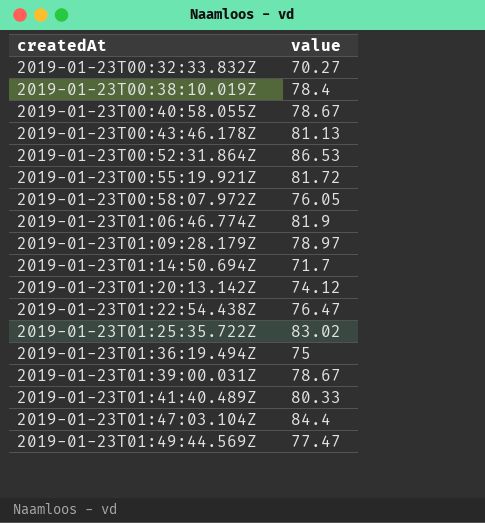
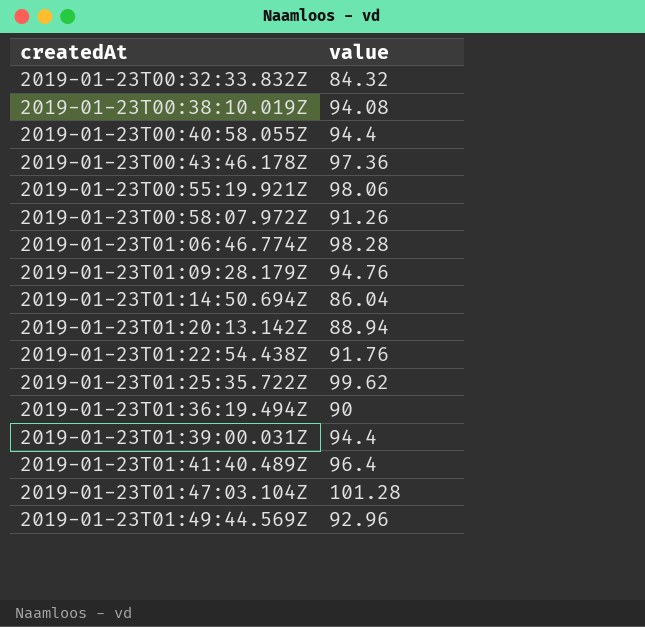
row 2019-01-23T00:52:31.864Z: 86.53 -> none
2019-01-23T00:32:33.832Z | value: 70.27 -> 84.32
2019-01-23T00:38:10.019Z | value: 78.4 -> 94.08
2019-01-23T00:40:58.055Z | value: 78.67 -> 94.4
2019-01-23T00:43:46.178Z | value: 81.13 -> 97.36
2019-01-23T00:55:19.921Z | value: 81.72 -> 98.06
2019-01-23T00:58:07.972Z | value: 76.05 -> 91.26
2019-01-23T01:06:46.774Z | value: 81.9 -> 98.28
2019-01-23T01:09:28.179Z | value: 78.97 -> 94.76
2019-01-23T01:14:50.694Z | value: 71.7 -> 86.04
2019-01-23T01:20:13.142Z | value: 74.12 -> 88.94
2019-01-23T01:22:54.438Z | value: 76.47 -> 91.76
2019-01-23T01:25:35.722Z | value: 83.02 -> 99.62
2019-01-23T01:36:19.494Z | value: 75 -> 90
2019-01-23T01:39:00.031Z | value: 78.67 -> 94.4
2019-01-23T01:41:40.489Z | value: 80.33 -> 96.4
2019-01-23T01:47:03.104Z | value: 84.4 -> 101.28
2019-01-23T01:49:44.569Z | value: 77.47 -> 92.96

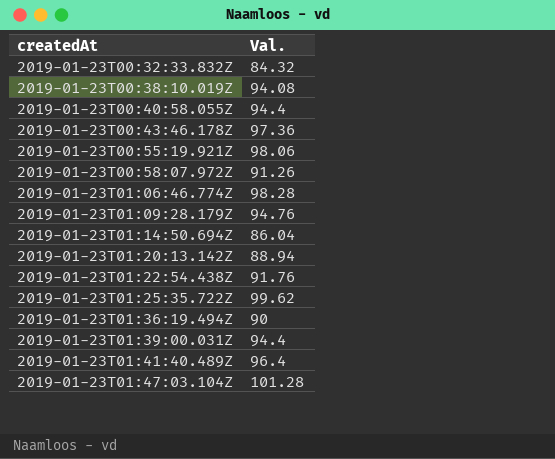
column name: value -> Val.
row 2019-01-23T01:49:44.569Z: 92.96 -> none

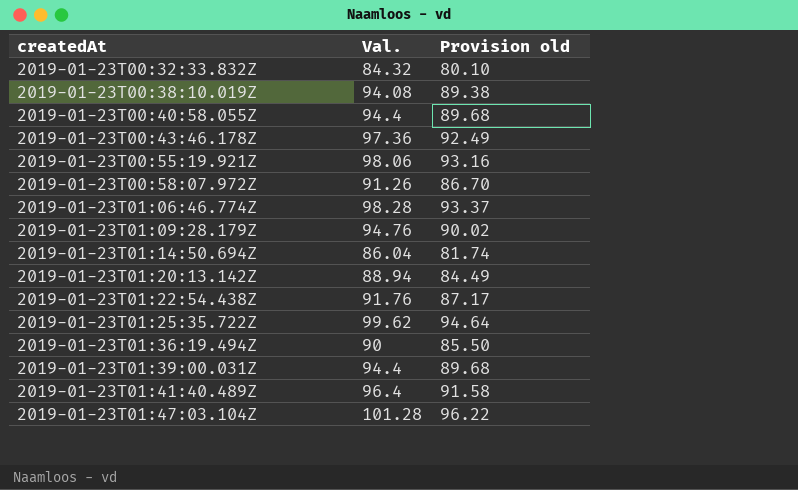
column Provision old | formula: none -> [Val.] * 0.95

